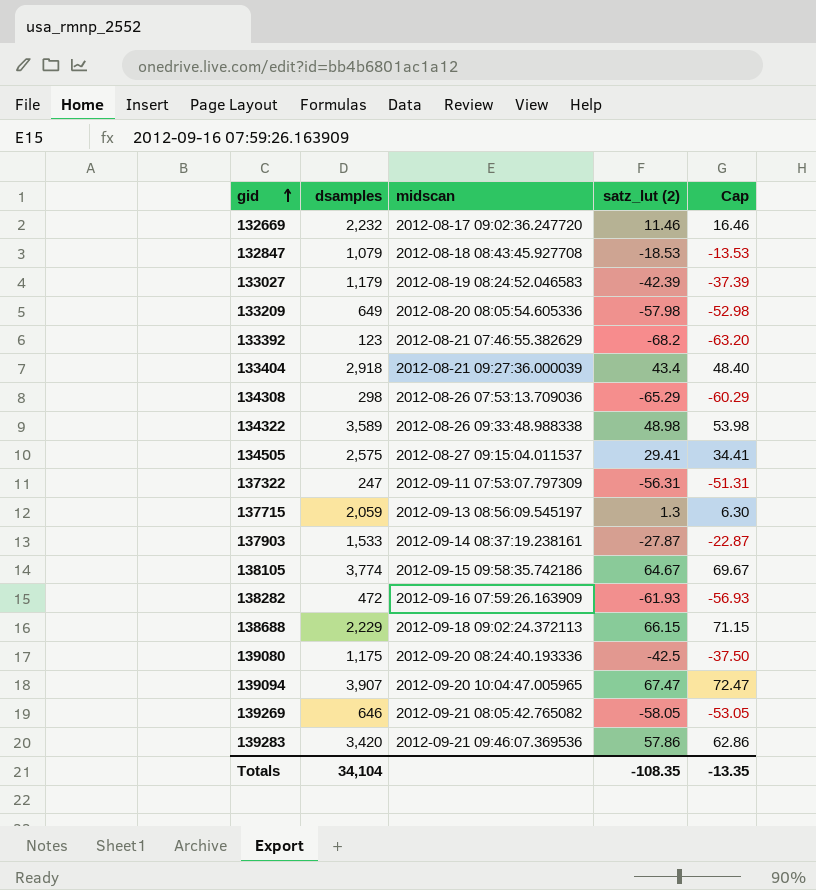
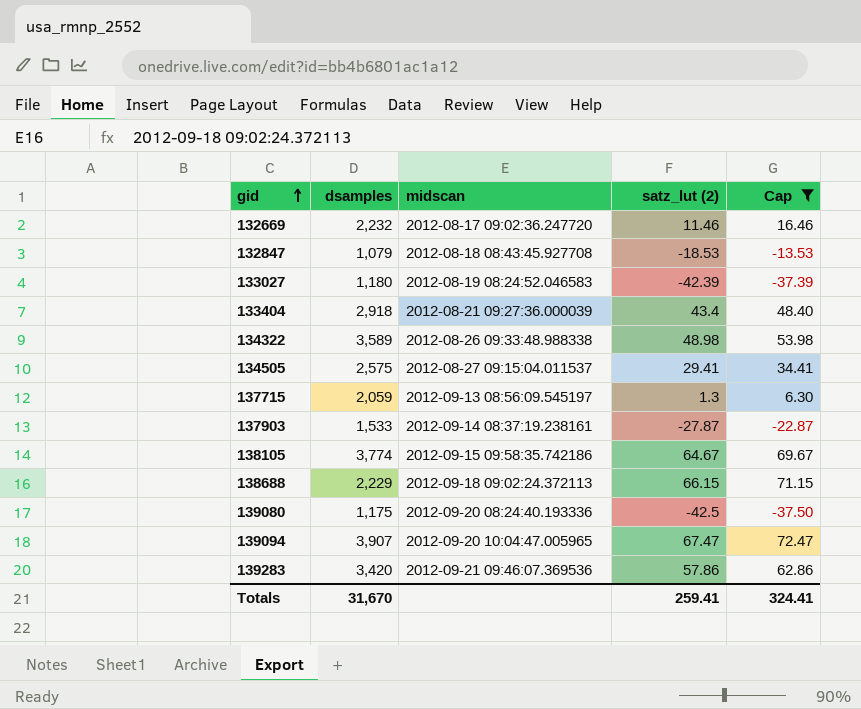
filter: none -> Cap >= -37.50
133027 | dsamples: 1,179 -> 1,180
Totals | dsamples: 34,104 -> 31,670
Totals | satz_lut (2): -108.35 -> 259.41
Totals | Cap: -13.35 -> 324.41

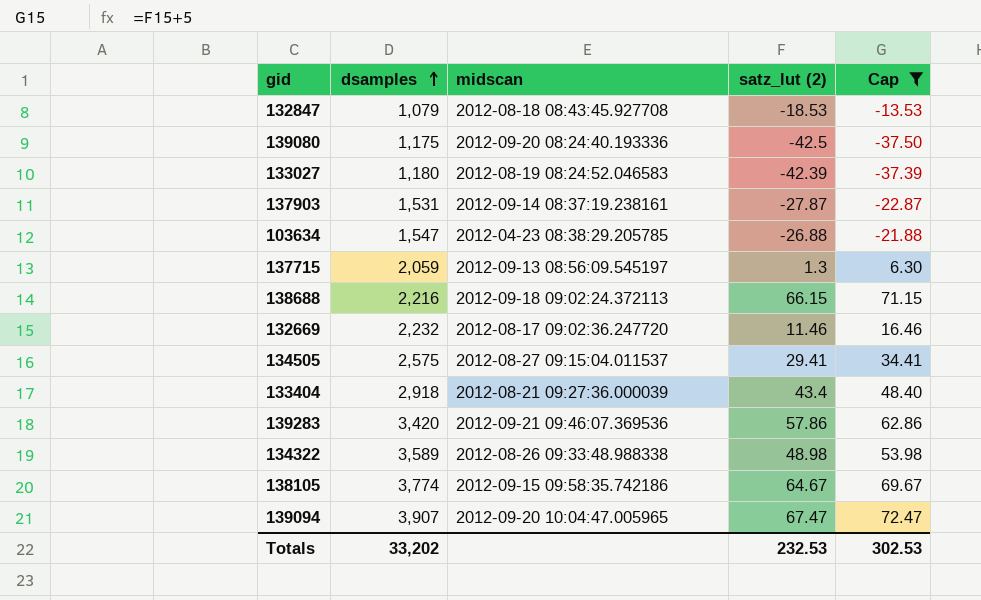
row order: gid ascending -> dsamples ascending
137903 | dsamples: 1,533 -> 1,531
row 103634: none -> 1,547 | 2012-04-23 08:38:29.205785 | -26.88 | -21.88
138688 | dsamples: 2,229 -> 2,216
Totals | dsamples: 31,670 -> 33,202
Totals | satz_lut (2): 259.41 -> 232.53
Totals | Cap: 324.41 -> 302.53

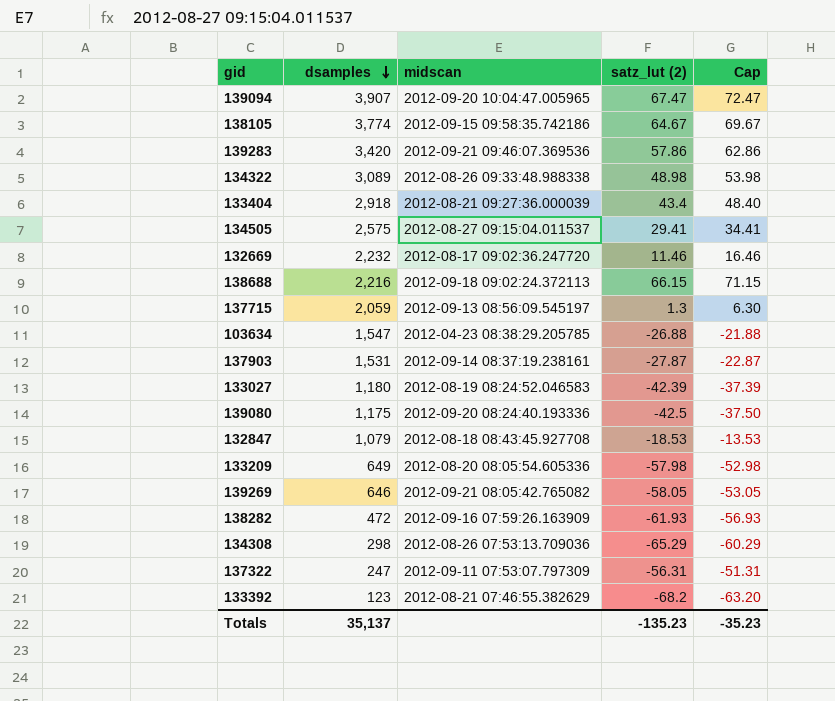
filter: Cap >= -37.50 -> none
row order: dsamples ascending -> dsamples descending
134322 | dsamples: 3,589 -> 3,089
Totals | dsamples: 33,202 -> 35,137
Totals | satz_lut (2): 232.53 -> -135.23
Totals | Cap: 302.53 -> -35.23

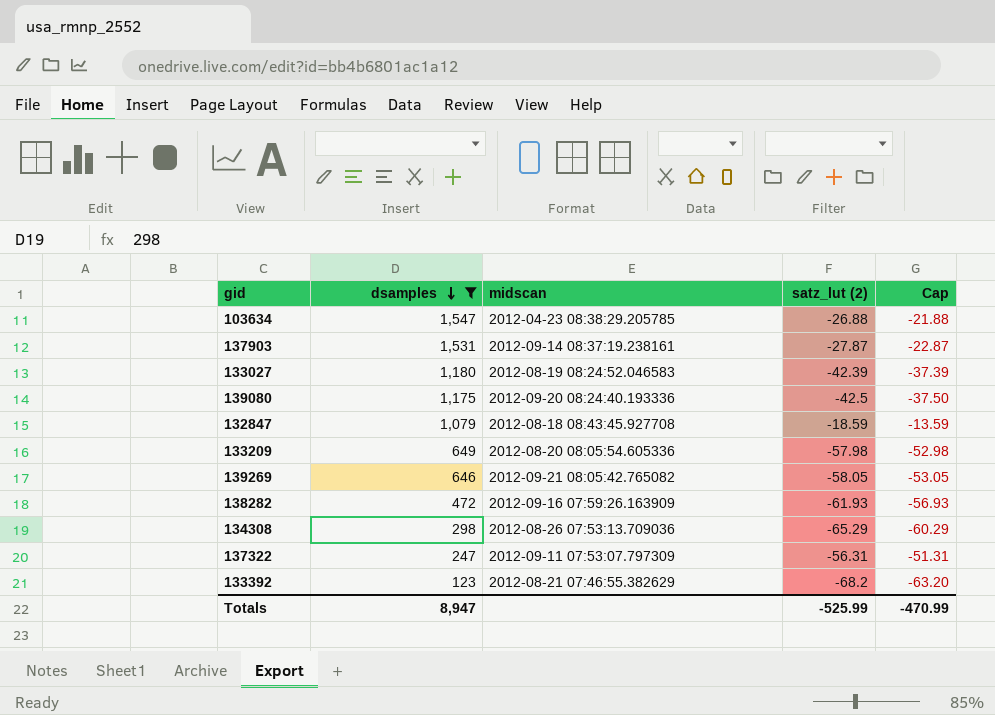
filter: none -> dsamples <= 1,547
132847 | satz_lut (2): -18.53 -> -18.59
132847 | Cap: -13.53 -> -13.59
Totals | dsamples: 35,137 -> 8,947
Totals | satz_lut (2): -135.23 -> -525.99
Totals | Cap: -35.23 -> -470.99

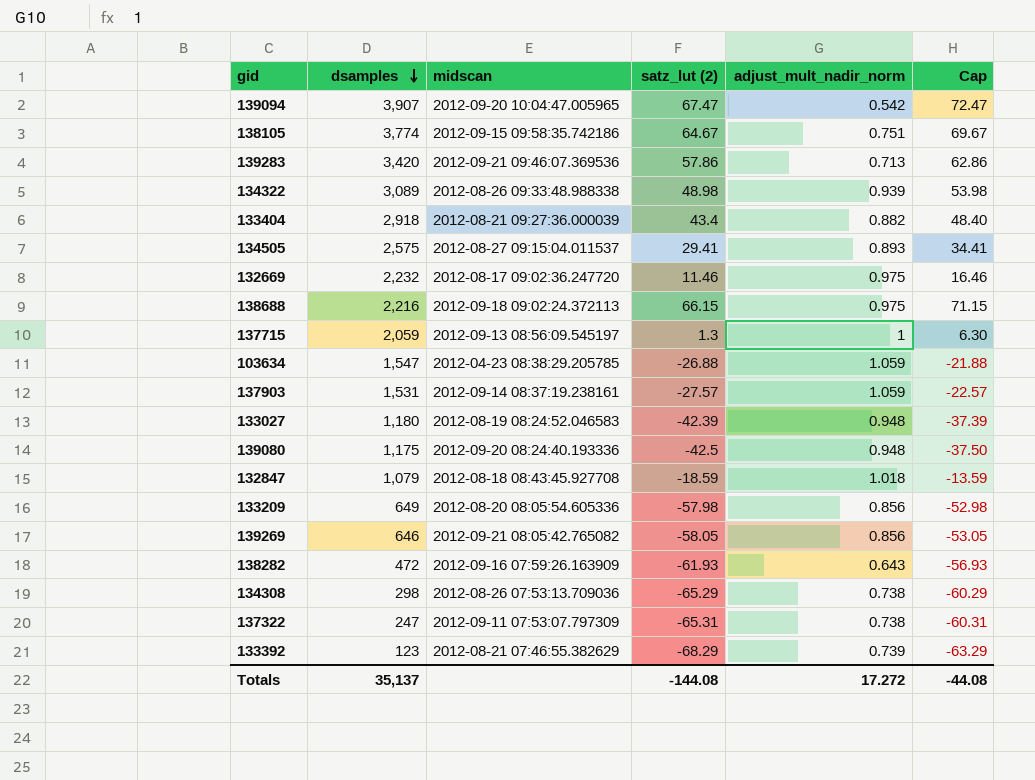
filter: dsamples <= 1,547 -> none
column adjust_mult_nadir_norm | position: none -> 5
137903 | satz_lut (2): -27.87 -> -27.57
137903 | Cap: -22.87 -> -22.57
137322 | satz_lut (2): -56.31 -> -65.31
137322 | Cap: -51.31 -> -60.31
133392 | satz_lut (2): -68.2 -> -68.29
133392 | Cap: -63.20 -> -63.29
Totals | dsamples: 8,947 -> 35,137
Totals | satz_lut (2): -525.99 -> -144.08
Totals | Cap: -470.99 -> -44.08

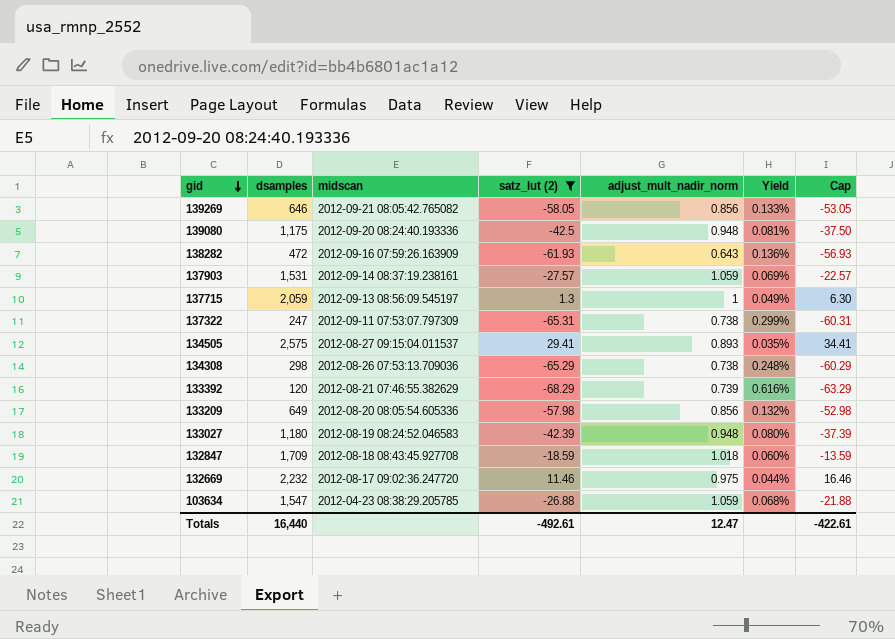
filter: none -> satz_lut (2) <= 29.41
row order: dsamples descending -> gid descending
column Yield | formula: none -> [adjust_mult_nadir_norm] / [dsamples]
133392 | dsamples: 123 -> 120
132847 | dsamples: 1,079 -> 1,709
Totals | dsamples: 35,137 -> 16,440
Totals | satz_lut (2): -144.08 -> -492.61
Totals | adjust_mult_nadir_norm: 17.272 -> 12.47
Totals | Cap: -44.08 -> -422.61

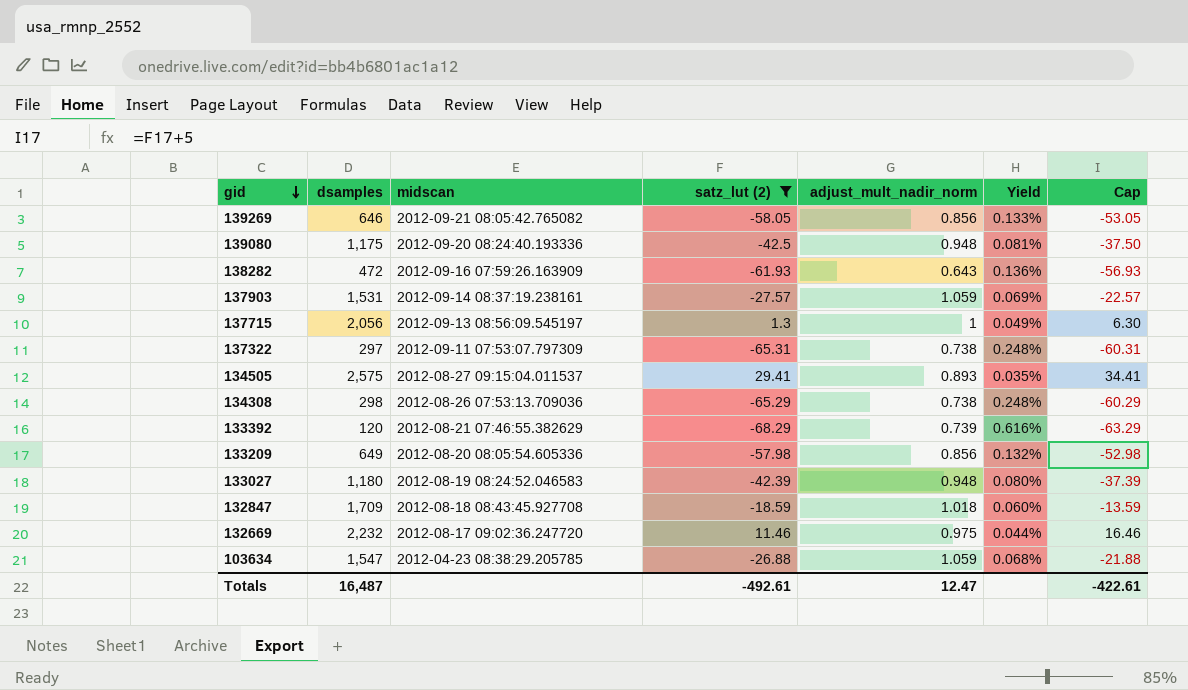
137715 | dsamples: 2,059 -> 2,056
137322 | dsamples: 247 -> 297
137322 | Yield: 0.299% -> 0.248%
Totals | dsamples: 16,440 -> 16,487

